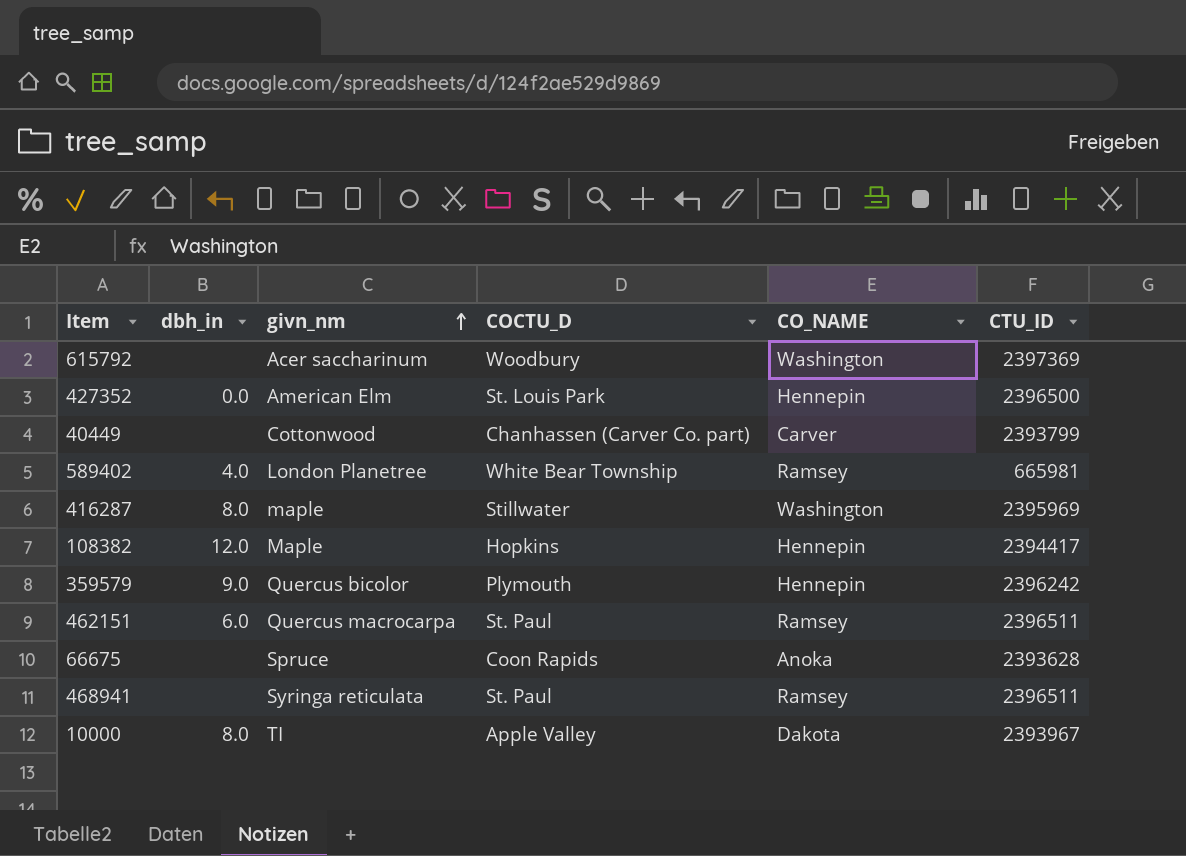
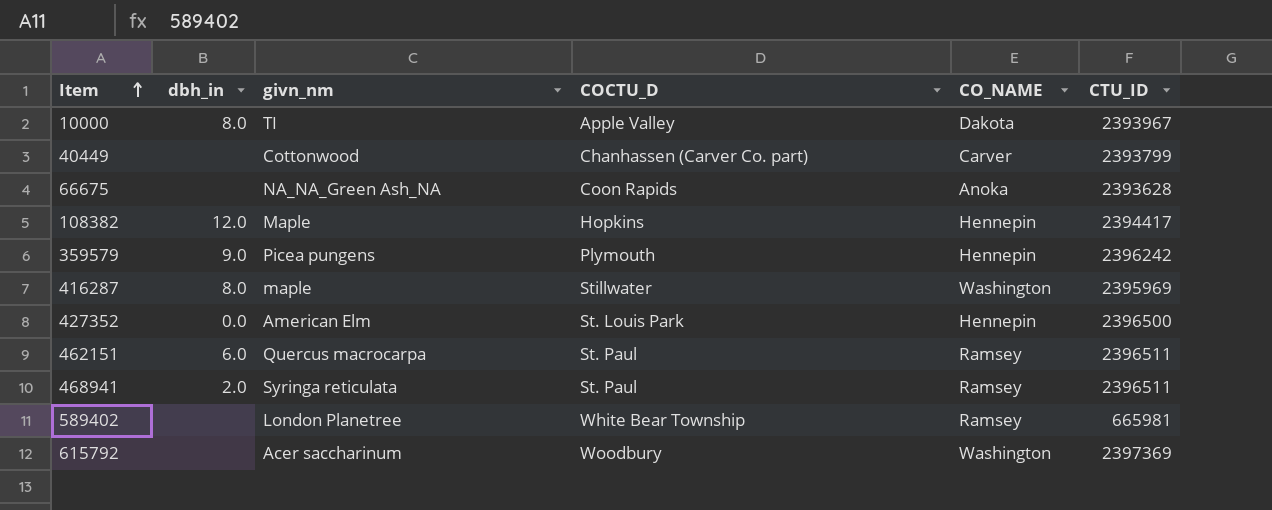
row order: givn_nm ascending -> Item ascending
66675 | givn_nm: Spruce -> NA_NA_Green Ash_NA
359579 | givn_nm: Quercus bicolor -> Picea pungens
468941 | dbh_in: none -> 2.0
589402 | dbh_in: 4.0 -> none

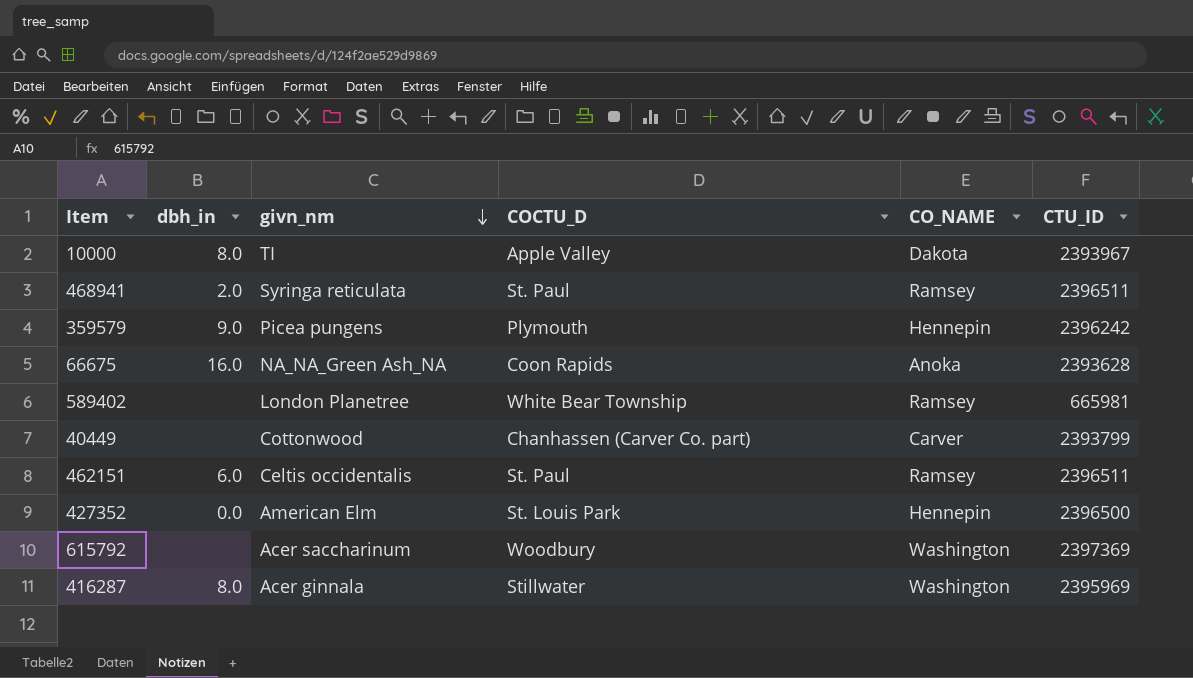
row order: Item ascending -> givn_nm descending
row 108382: 12.0 | Maple | Hopkins | Hennepin | 2394417 -> none
66675 | dbh_in: none -> 16.0
462151 | givn_nm: Quercus macrocarpa -> Celtis occidentalis
416287 | givn_nm: maple -> Acer ginnala

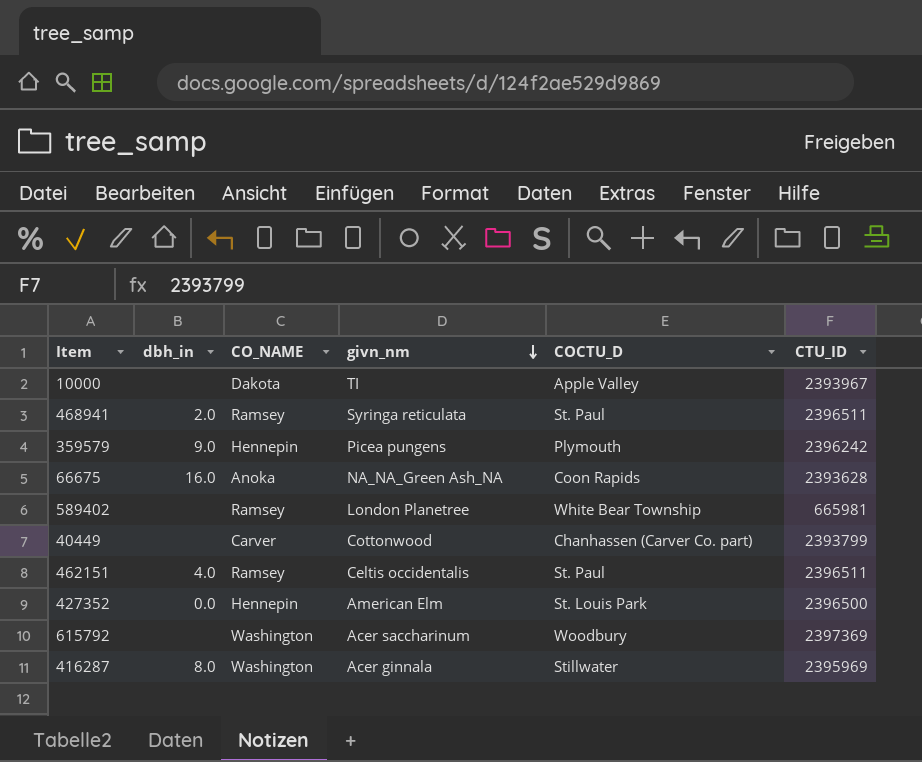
column CO_NAME | position: 5 -> 3
10000 | dbh_in: 8.0 -> none
462151 | dbh_in: 6.0 -> 4.0

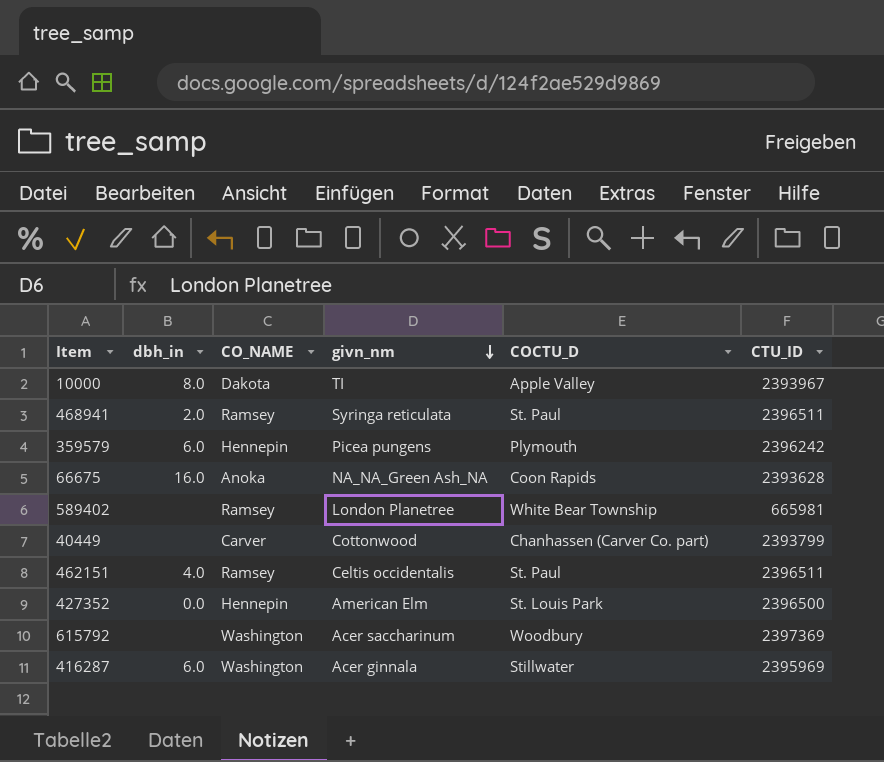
10000 | dbh_in: none -> 8.0
359579 | dbh_in: 9.0 -> 6.0
416287 | dbh_in: 8.0 -> 6.0

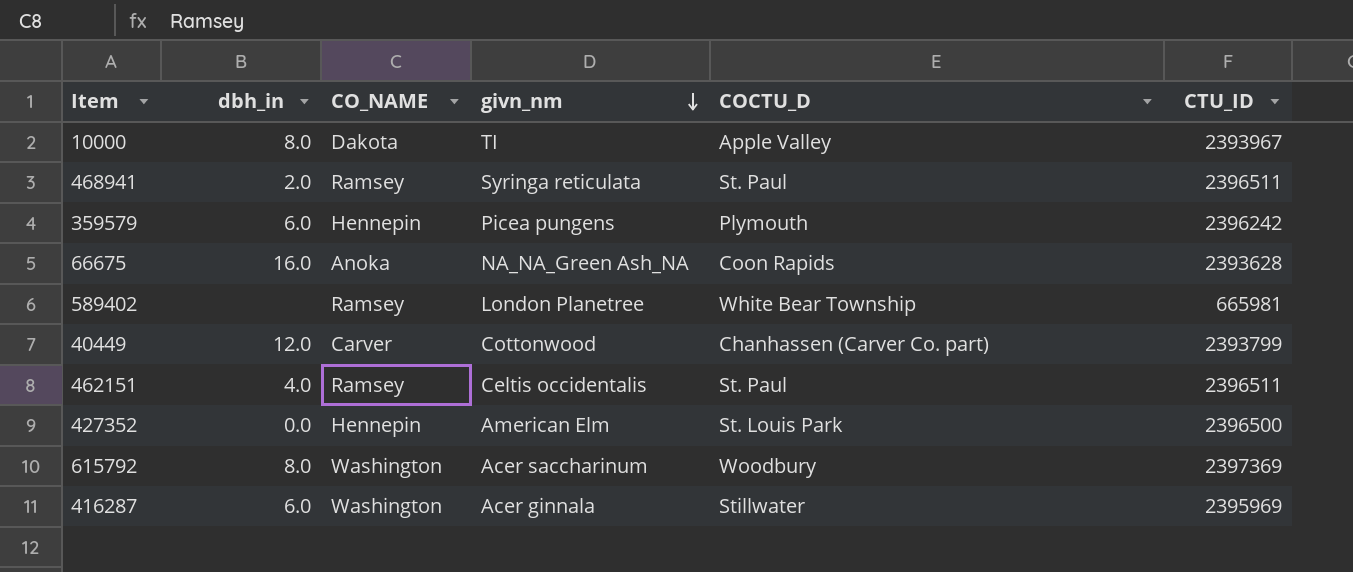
40449 | dbh_in: none -> 12.0
615792 | dbh_in: none -> 8.0

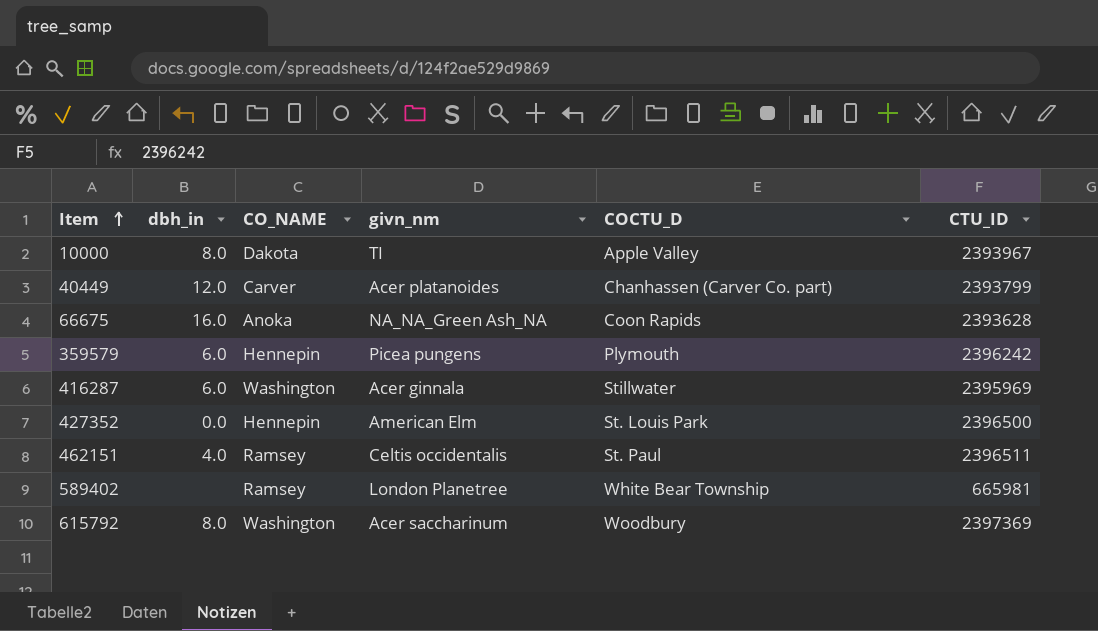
row order: givn_nm descending -> Item ascending
row 468941: 2.0 | Ramsey | Syringa reticulata | St. Paul | 2396511 -> none
40449 | givn_nm: Cottonwood -> Acer platanoides

